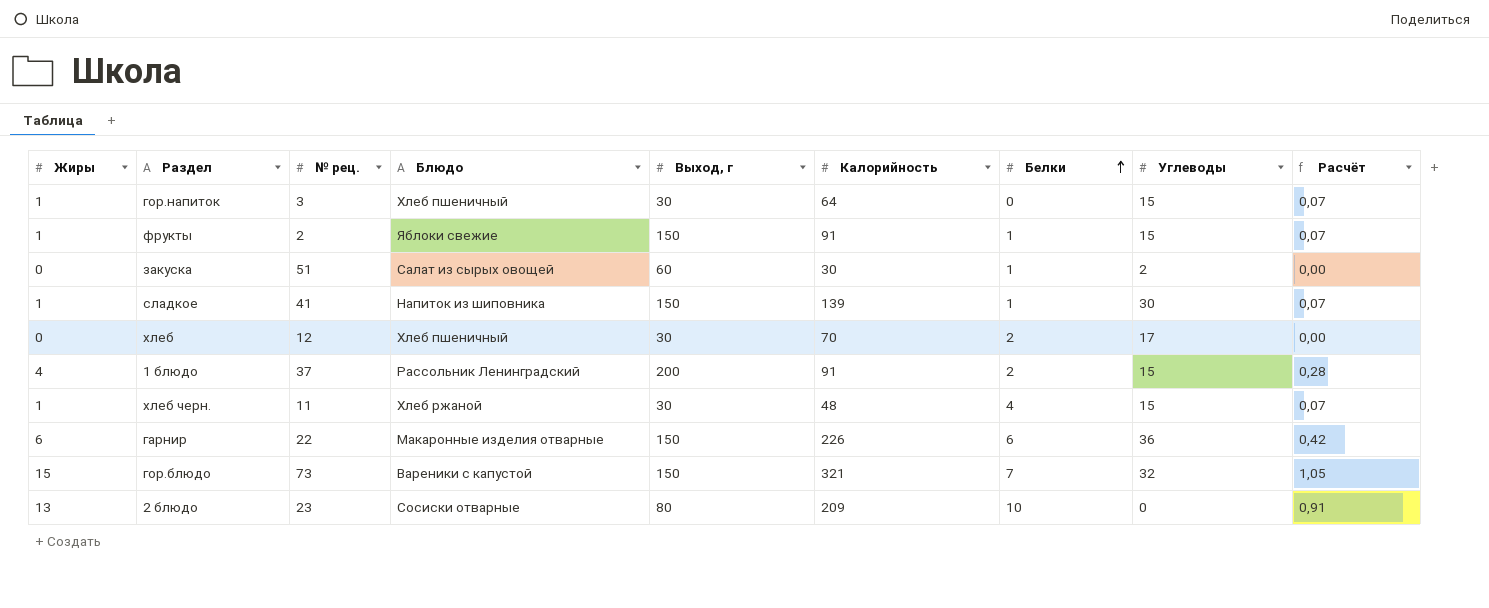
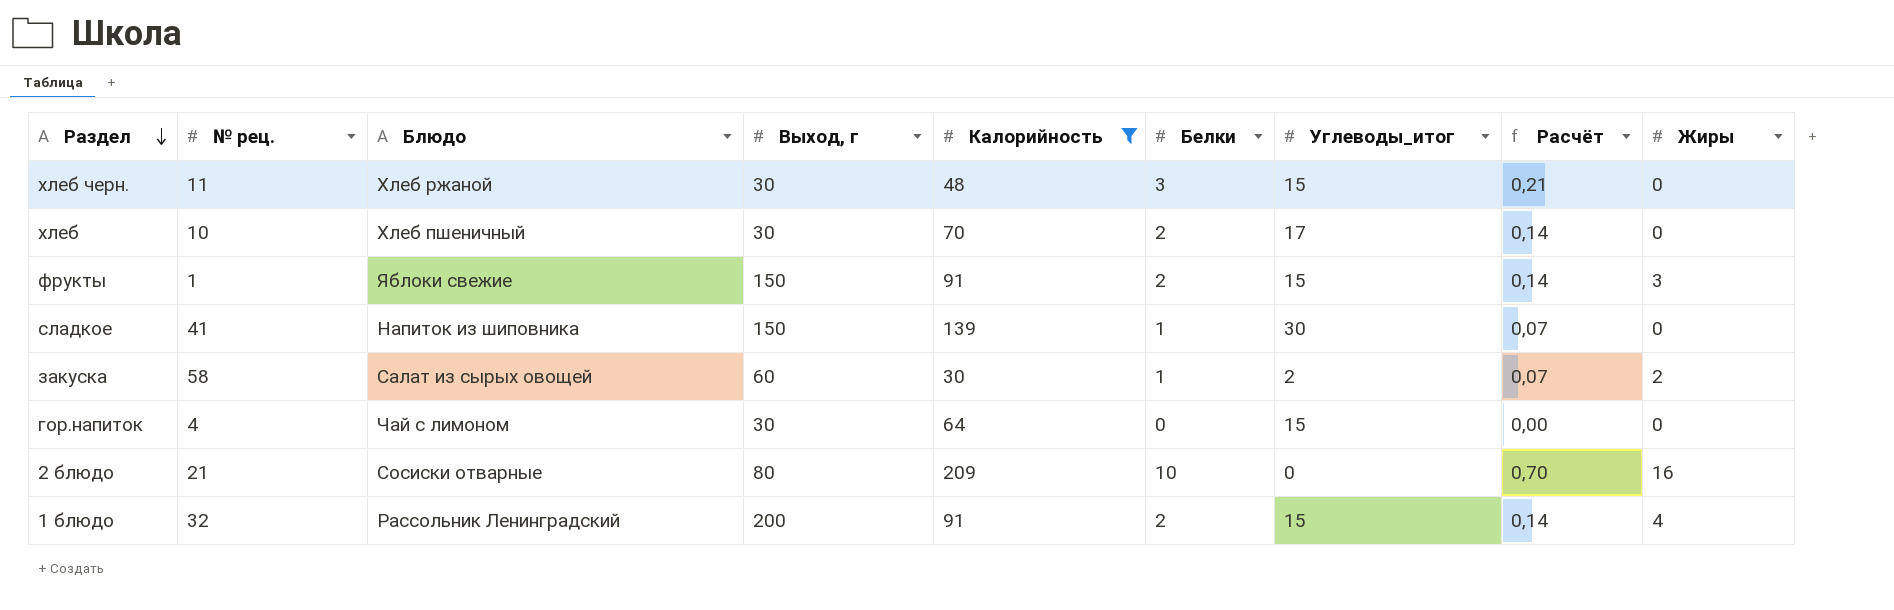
filter: none -> Калорийность <= 209
row order: Белки ascending -> Раздел descending
column name: Углеводы -> Углеводы_итог
column Расчёт | formula: [Жиры] * 0,07 -> [Белки] * 0,07
column Жиры | position: 1 -> 9
хлеб черн. | Белки: 4 -> 3
хлеб черн. | Жиры: 1 -> 0
хлеб | № рец.: 12 -> 10
фрукты | № рец.: 2 -> 1
фрукты | Белки: 1 -> 2
фрукты | Жиры: 1 -> 3
сладкое | Жиры: 1 -> 0
закуска | № рец.: 51 -> 58
закуска | Жиры: 0 -> 2
гор.напиток | № рец.: 3 -> 4
гор.напиток | Блюдо: Хлеб пшеничный -> Чай с лимоном
гор.напиток | Жиры: 1 -> 0
2 блюдо | № рец.: 23 -> 21
2 блюдо | Жиры: 13 -> 16
1 блюдо | № рец.: 37 -> 32

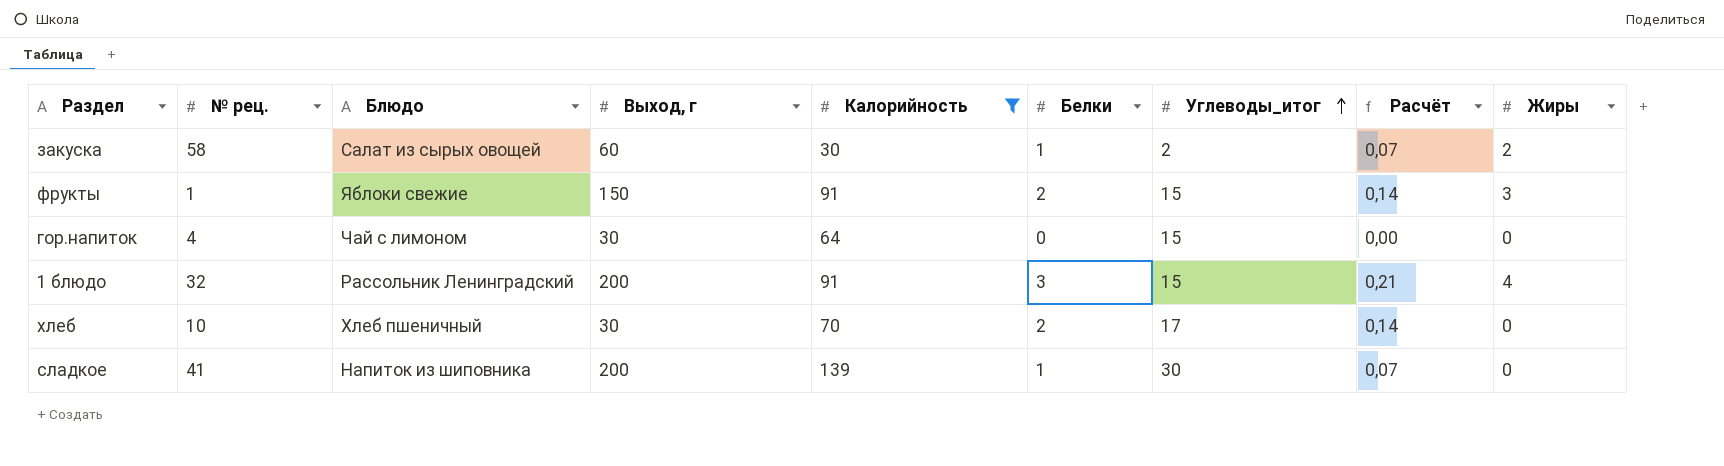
row order: Раздел descending -> Углеводы_итог ascending
row хлеб черн.: 11 | Хлеб ржаной | 30 | 48 | 3 | 15 | 0,21 | 0 -> none
row 2 блюдо: 21 | Сосиски отварные | 80 | 209 | 10 | 0 | 0,70 | 16 -> none
1 блюдо | Белки: 2 -> 3
1 блюдо | Расчёт: 0,14 -> 0,21
сладкое | Выход, г: 150 -> 200

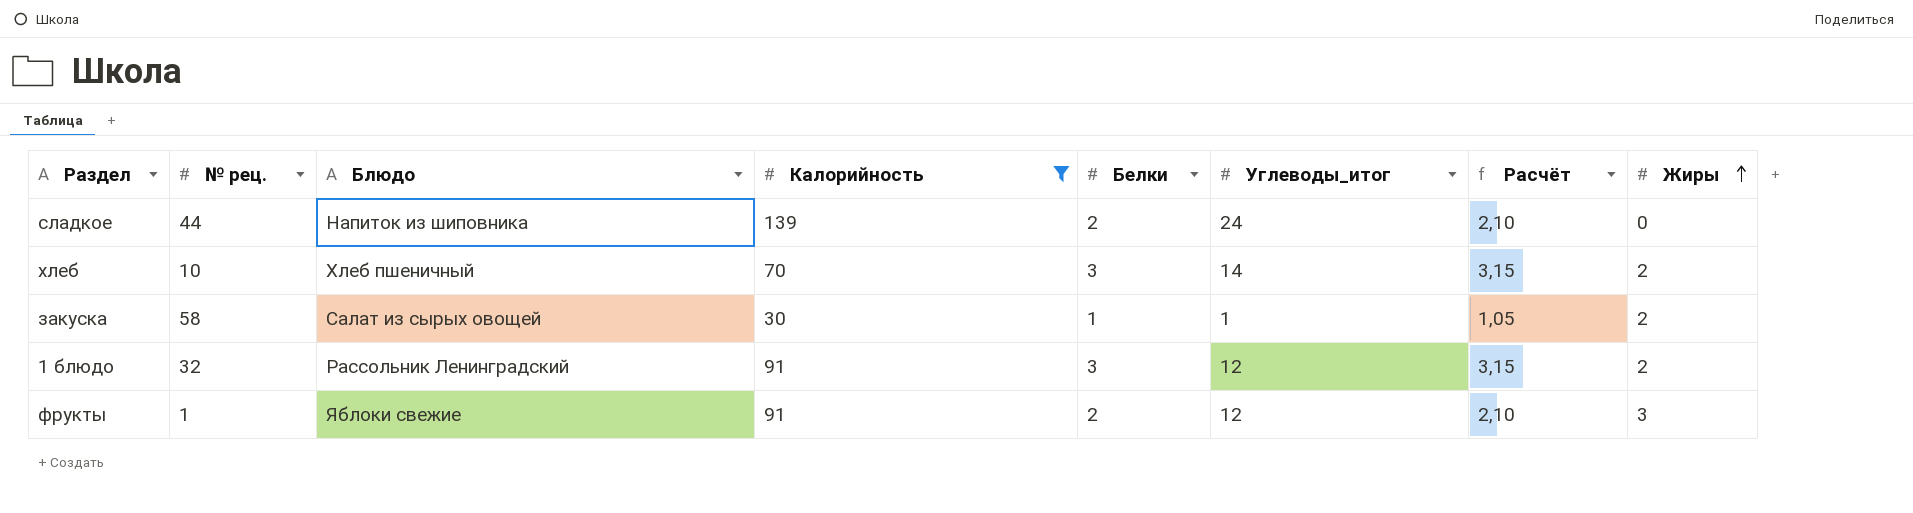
row order: Углеводы_итог ascending -> Жиры ascending
column Выход, г | position: 4 -> none
column Расчёт | formula: [Белки] * 0,07 -> [Белки] * 1,05
row гор.напиток: 4 | Чай с лимоном | 30 | 64 | 0 | 15 | 0,00 | 0 -> none
сладкое | № рец.: 41 -> 44
сладкое | Белки: 1 -> 2
сладкое | Углеводы_итог: 30 -> 24
хлеб | Белки: 2 -> 3
хлеб | Углеводы_итог: 17 -> 14
хлеб | Жиры: 0 -> 2
закуска | Углеводы_итог: 2 -> 1
1 блюдо | Углеводы_итог: 15 -> 12
1 блюдо | Жиры: 4 -> 2
фрукты | Углеводы_итог: 15 -> 12

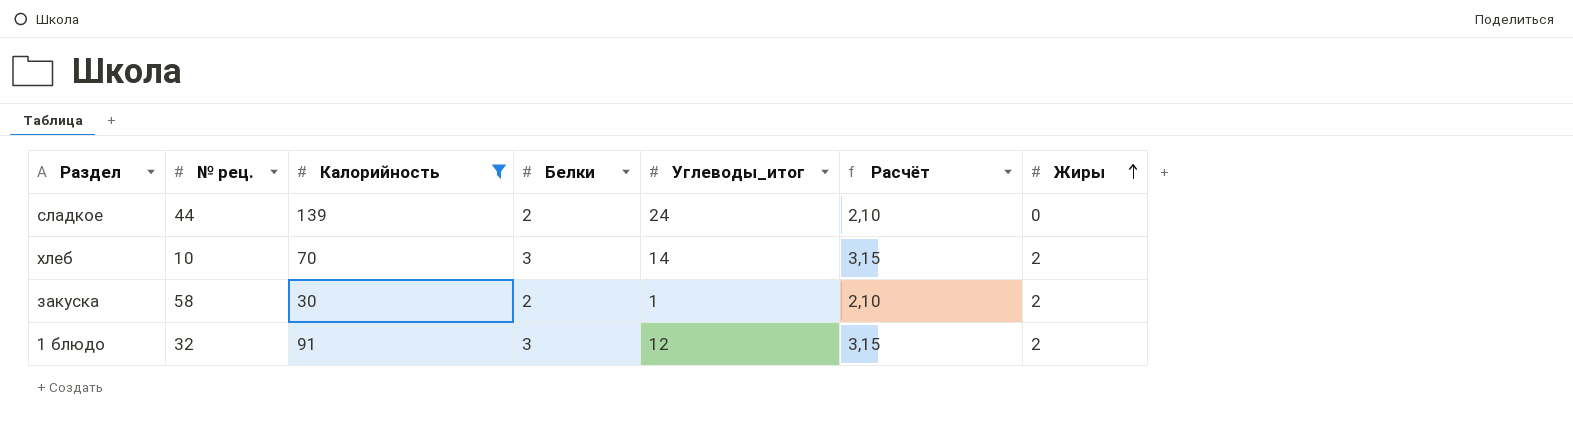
column Блюдо | position: 3 -> none
row фрукты: 1 | Яблоки свежие | 91 | 2 | 12 | 2,10 | 3 -> none
закуска | Белки: 1 -> 2
закуска | Расчёт: 1,05 -> 2,10

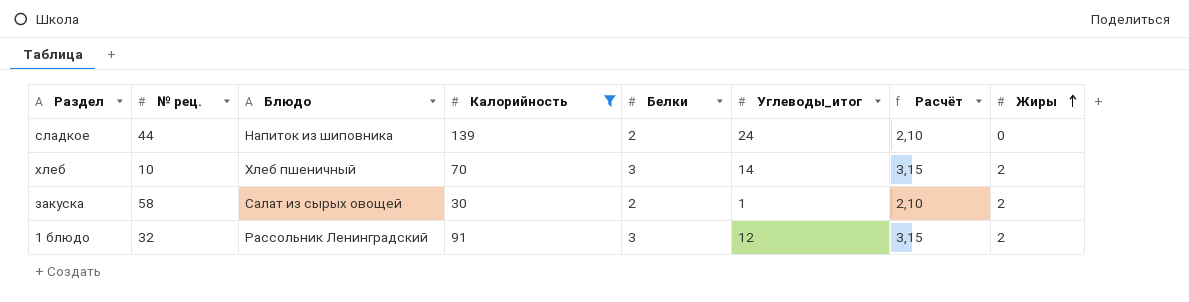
column Блюдо | position: none -> 3

